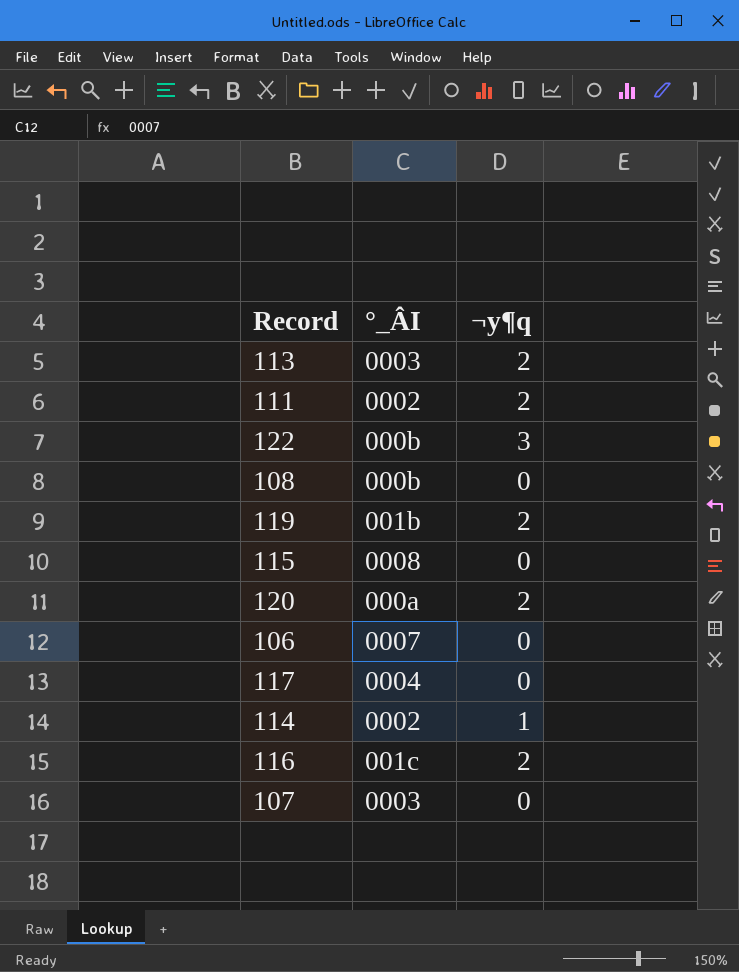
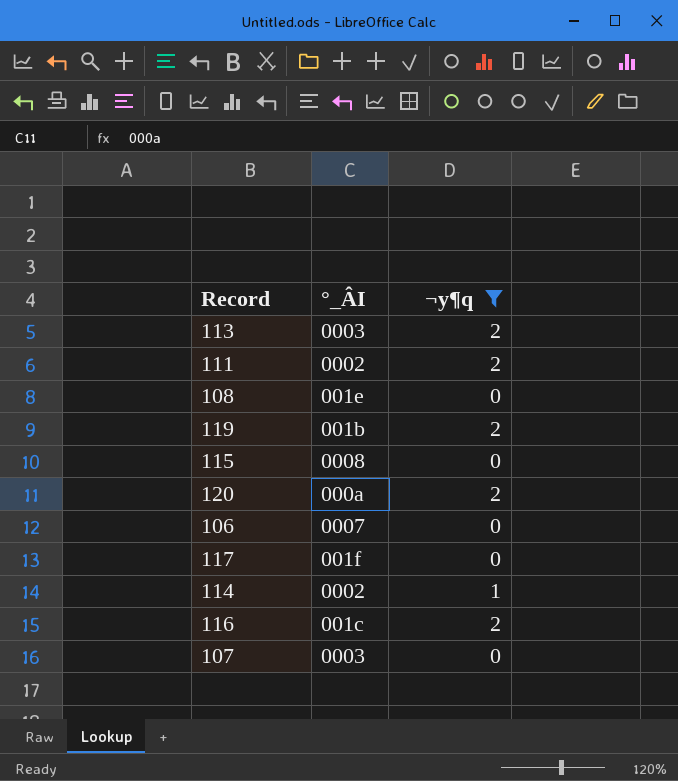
filter: none -> ¬y¶q != 3
108 | °_ÂI: 000b -> 001e
117 | °_ÂI: 0004 -> 001f

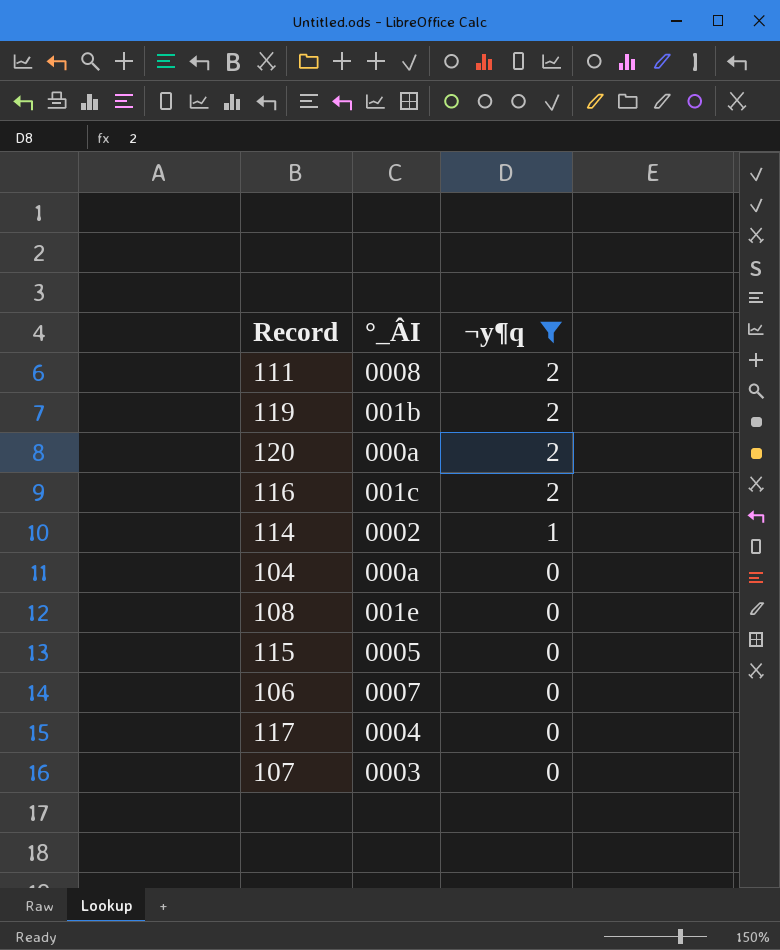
row order: none -> ¬y¶q descending
row 113: 0003 | 2 -> none
111 | °_ÂI: 0002 -> 0008
row 104: none -> 000a | 0
115 | °_ÂI: 0008 -> 0005
117 | °_ÂI: 001f -> 0004

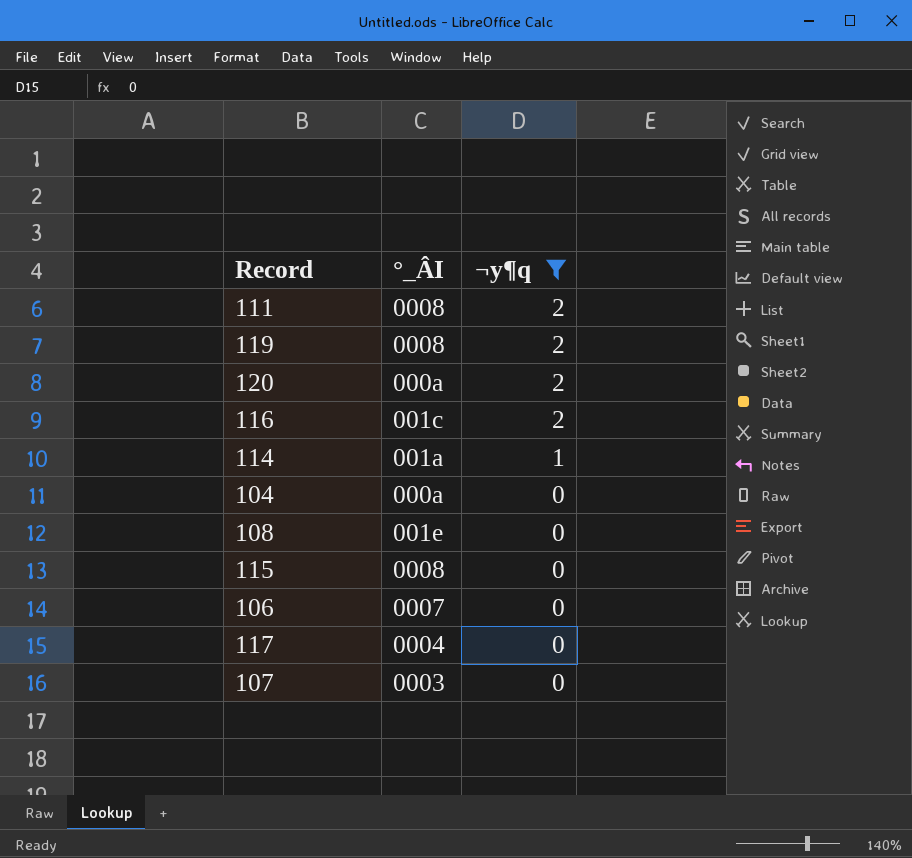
119 | °_ÂI: 001b -> 0008
114 | °_ÂI: 0002 -> 001a
115 | °_ÂI: 0005 -> 0008

